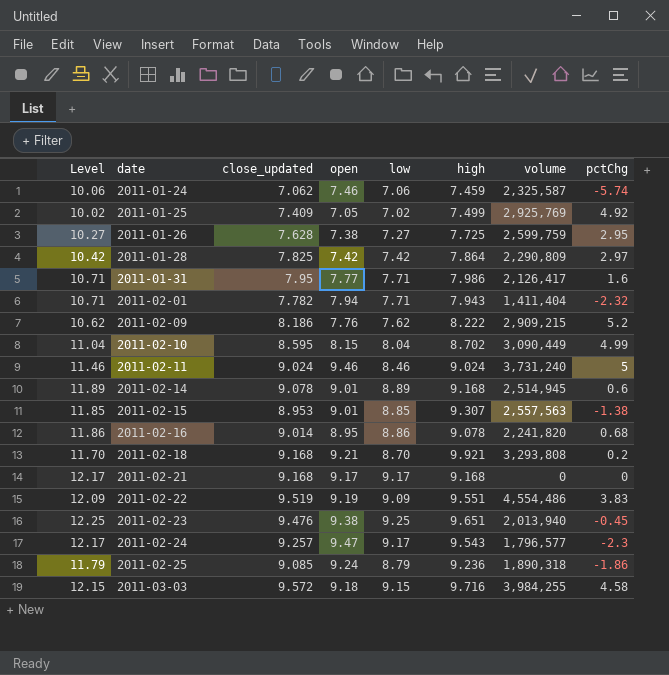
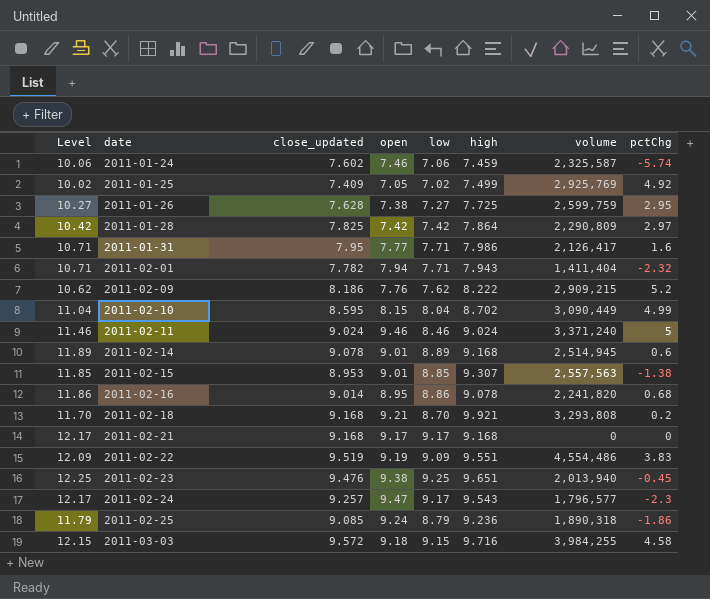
2011-01-24 | close_updated: 7.062 -> 7.602
2011-02-11 | volume: 3,731,240 -> 3,371,240

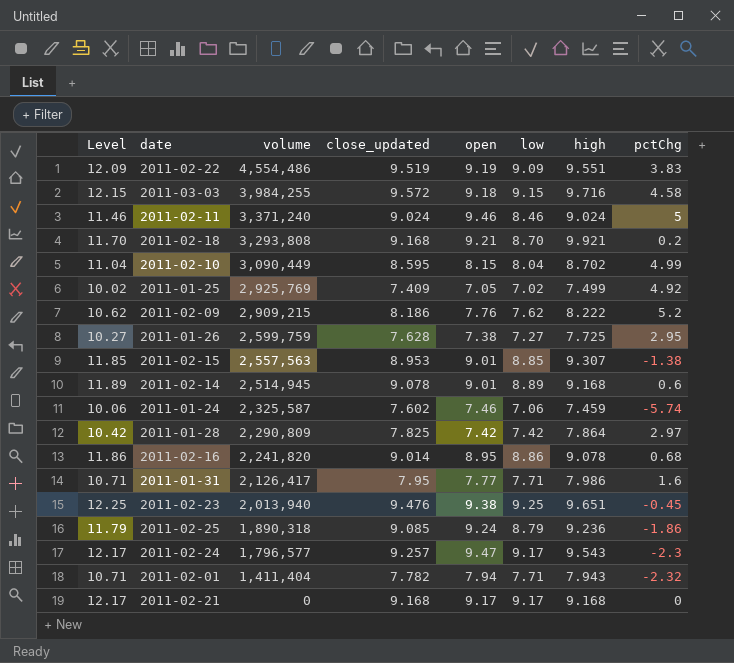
row order: date ascending -> volume descending
column volume | position: 7 -> 3

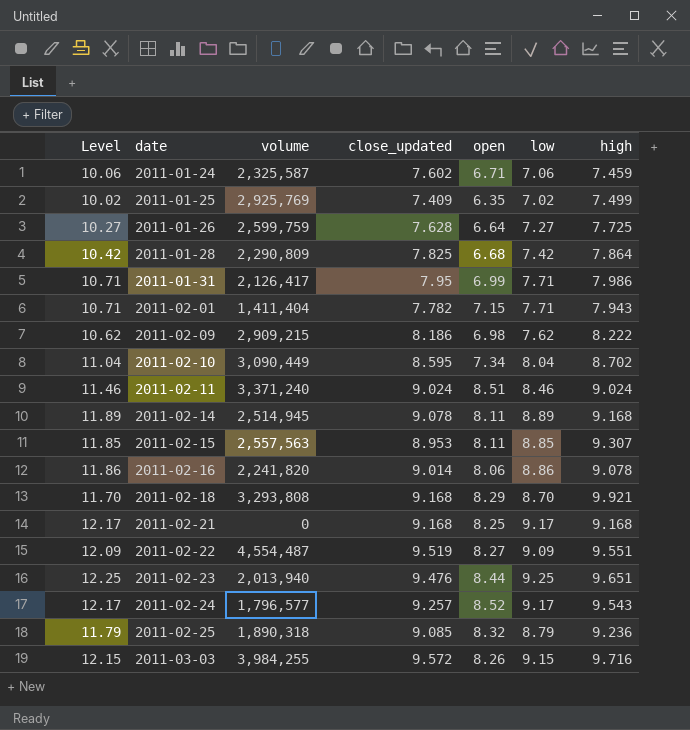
row order: volume descending -> date ascending
column pctChg | position: 8 -> none
2011-01-24 | open: 7.46 -> 6.71
2011-01-25 | open: 7.05 -> 6.35
2011-01-26 | open: 7.38 -> 6.64
2011-01-28 | open: 7.42 -> 6.68
2011-01-31 | open: 7.77 -> 6.99
2011-02-01 | open: 7.94 -> 7.15
2011-02-09 | open: 7.76 -> 6.98
2011-02-10 | open: 8.15 -> 7.34
2011-02-11 | open: 9.46 -> 8.51
2011-02-14 | open: 9.01 -> 8.11
2011-02-15 | open: 9.01 -> 8.11
2011-02-16 | open: 8.95 -> 8.06
2011-02-18 | open: 9.21 -> 8.29
2011-02-21 | open: 9.17 -> 8.25
2011-02-22 | volume: 4,554,486 -> 4,554,487
2011-02-22 | open: 9.19 -> 8.27
2011-02-23 | open: 9.38 -> 8.44
2011-02-24 | open: 9.47 -> 8.52
2011-02-25 | open: 9.24 -> 8.32
2011-03-03 | open: 9.18 -> 8.26

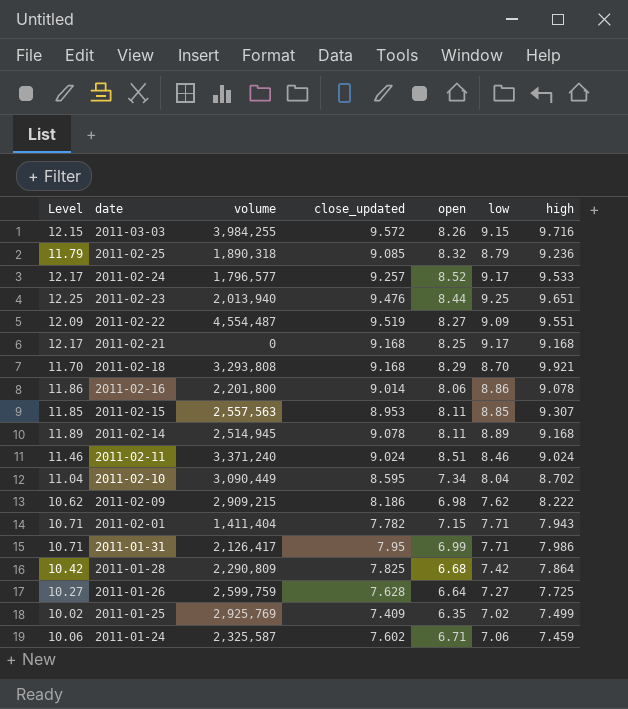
row order: date ascending -> date descending
2011-02-24 | high: 9.543 -> 9.533
2011-02-16 | volume: 2,241,820 -> 2,201,800

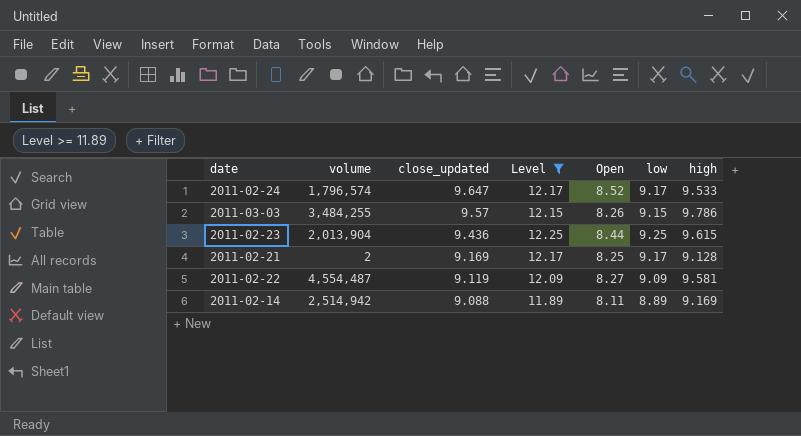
filter: none -> Level >= 11.89
row order: date descending -> close_updated descending
column Level | position: 1 -> 4
column name: open -> Open
2011-02-24 | volume: 1,796,577 -> 1,796,574
2011-02-24 | close_updated: 9.257 -> 9.647
2011-03-03 | volume: 3,984,255 -> 3,484,255
2011-03-03 | close_updated: 9.572 -> 9.57
2011-03-03 | high: 9.716 -> 9.786
2011-02-23 | volume: 2,013,940 -> 2,013,904
2011-02-23 | close_updated: 9.476 -> 9.436
2011-02-23 | high: 9.651 -> 9.615
2011-02-21 | volume: 0 -> 2
2011-02-21 | close_updated: 9.168 -> 9.169
2011-02-21 | high: 9.168 -> 9.128
2011-02-22 | close_updated: 9.519 -> 9.119
2011-02-22 | high: 9.551 -> 9.581
2011-02-14 | volume: 2,514,945 -> 2,514,942
2011-02-14 | close_updated: 9.078 -> 9.088
2011-02-14 | high: 9.168 -> 9.169

